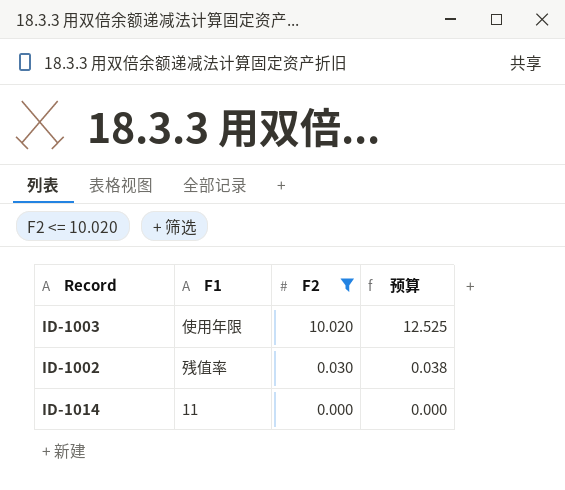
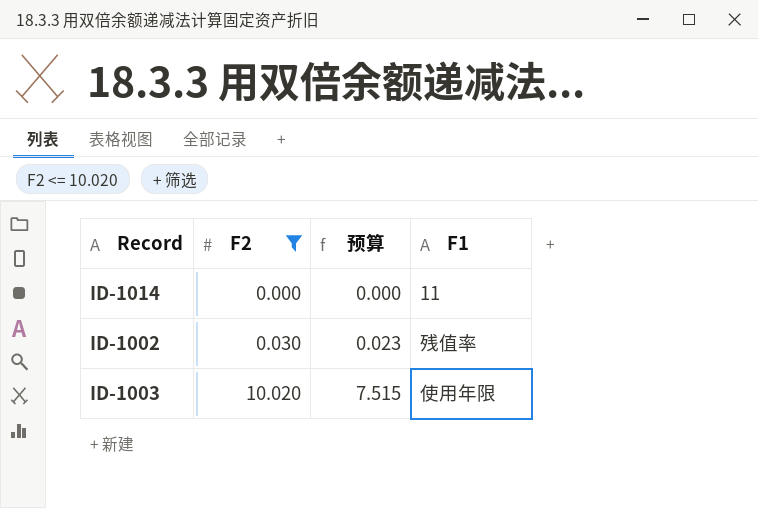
row order: F2 descending -> F2 ascending
column 预算 | formula: [F2] * 1.25 -> [F2] * 0.75
column F1 | position: 2 -> 4

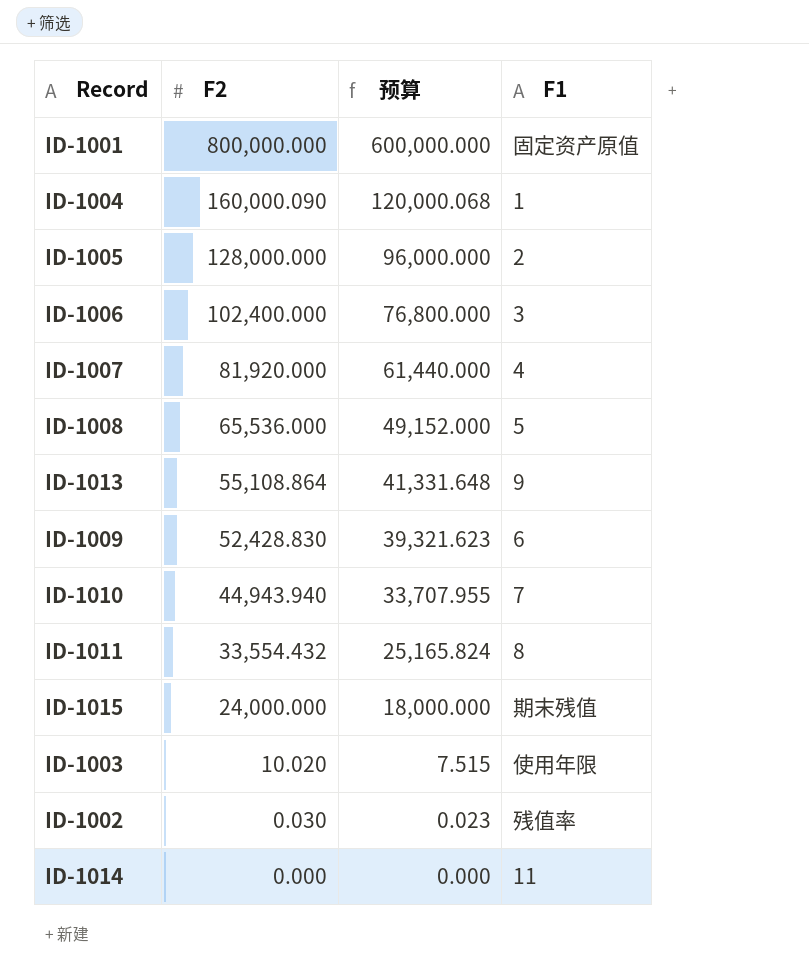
filter: F2 <= 10.020 -> none
row order: F2 ascending -> F2 descending

